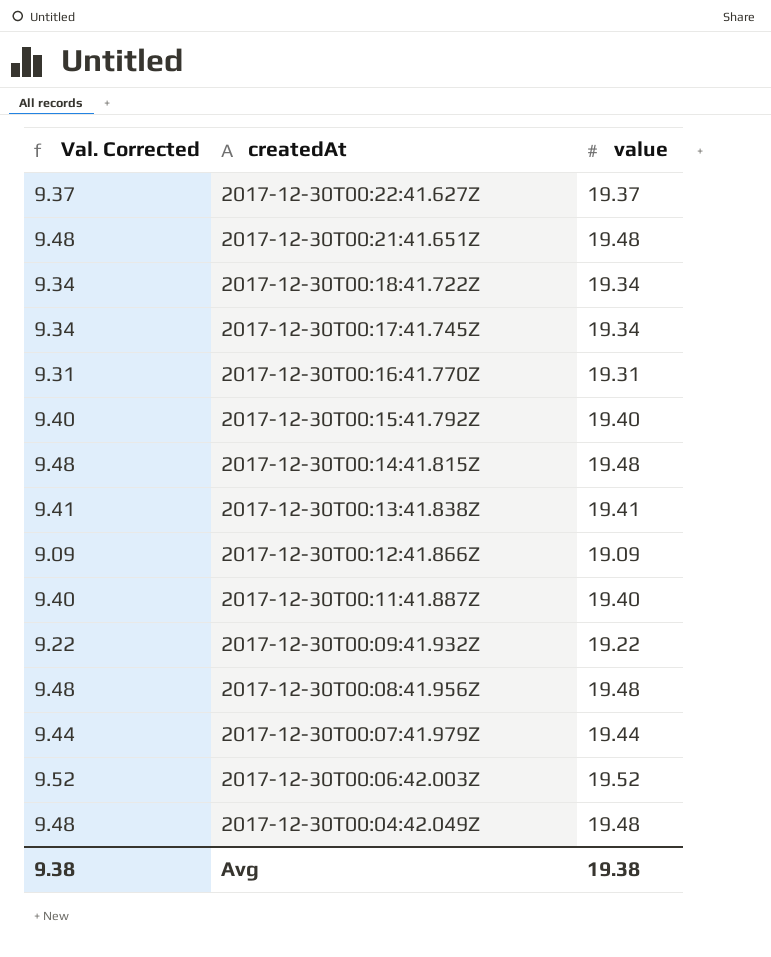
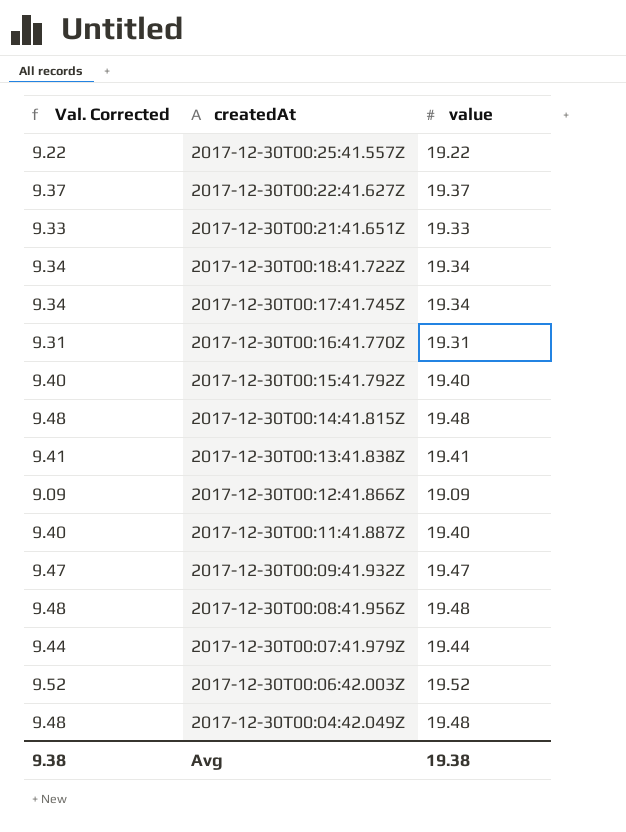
row 2017-12-30T00:25:41.557Z: none -> 9.22 | 19.22
2017-12-30T00:21:41.651Z | Val. Corrected: 9.48 -> 9.33
2017-12-30T00:21:41.651Z | value: 19.48 -> 19.33
2017-12-30T00:09:41.932Z | Val. Corrected: 9.22 -> 9.47
2017-12-30T00:09:41.932Z | value: 19.22 -> 19.47

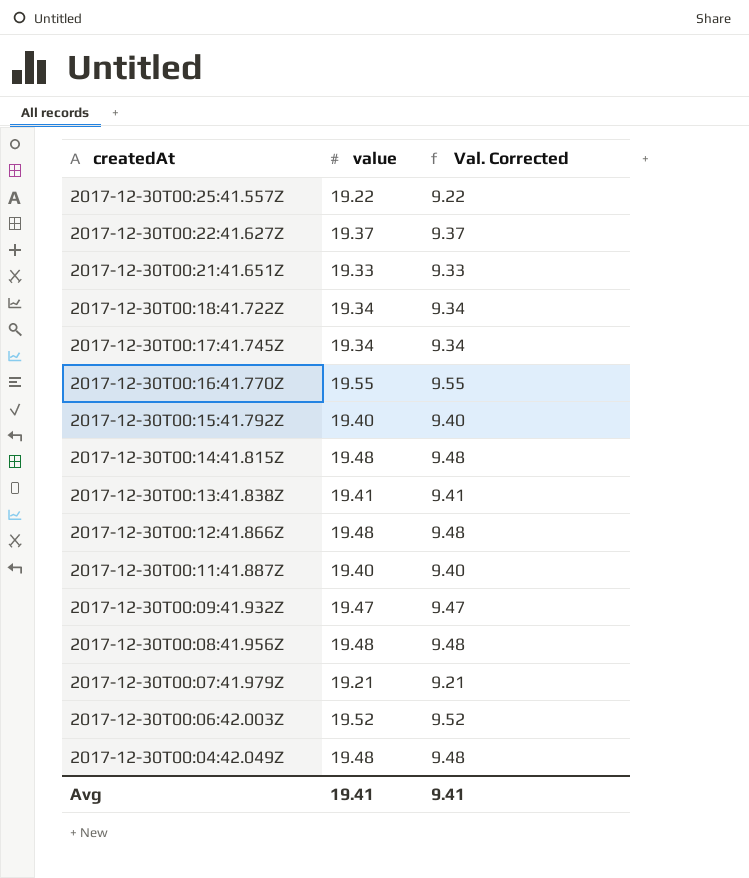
column Val. Corrected | position: 1 -> 3
2017-12-30T00:16:41.770Z | value: 19.31 -> 19.55
2017-12-30T00:16:41.770Z | Val. Corrected: 9.31 -> 9.55
2017-12-30T00:12:41.866Z | value: 19.09 -> 19.48
2017-12-30T00:12:41.866Z | Val. Corrected: 9.09 -> 9.48
2017-12-30T00:07:41.979Z | value: 19.44 -> 19.21
2017-12-30T00:07:41.979Z | Val. Corrected: 9.44 -> 9.21
Avg | value: 19.38 -> 19.41
Avg | Val. Corrected: 9.38 -> 9.41

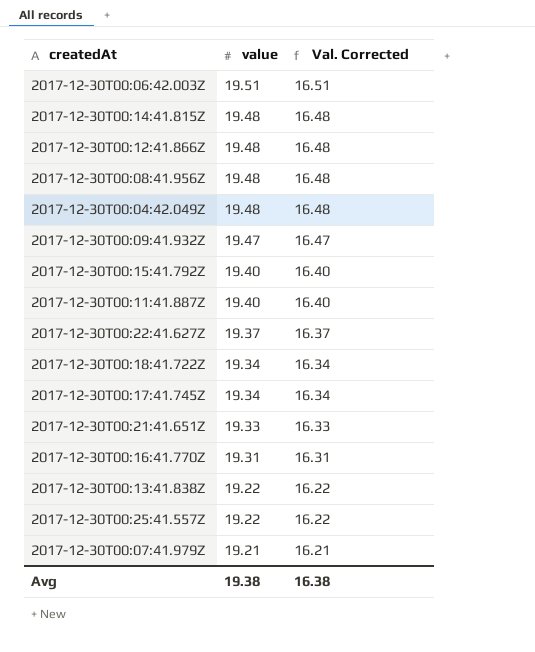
row order: createdAt descending -> value descending
column Val. Corrected | formula: [value] - 10 -> [value] - 3
2017-12-30T00:06:42.003Z | value: 19.52 -> 19.51
2017-12-30T00:16:41.770Z | value: 19.55 -> 19.31
2017-12-30T00:13:41.838Z | value: 19.41 -> 19.22
Avg | value: 19.41 -> 19.38
Avg | Val. Corrected: 9.41 -> 16.38

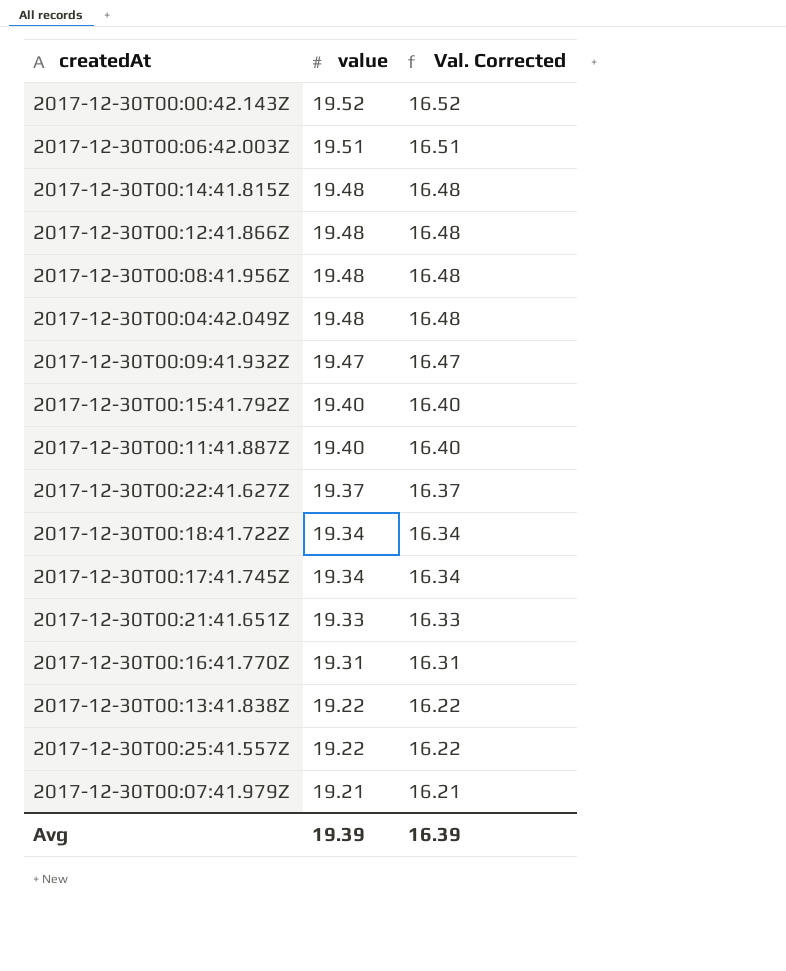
row 2017-12-30T00:00:42.143Z: none -> 19.52 | 16.52
Avg | value: 19.38 -> 19.39
Avg | Val. Corrected: 16.38 -> 16.39

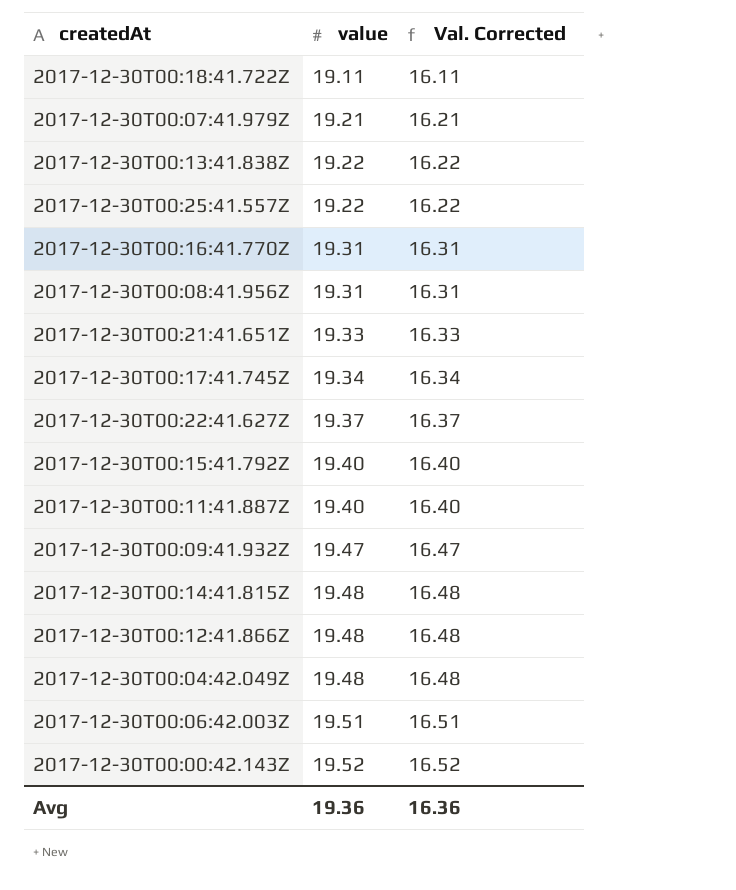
row order: value descending -> value ascending
2017-12-30T00:18:41.722Z | value: 19.34 -> 19.11
2017-12-30T00:18:41.722Z | Val. Corrected: 16.34 -> 16.11
2017-12-30T00:08:41.956Z | value: 19.48 -> 19.31
2017-12-30T00:08:41.956Z | Val. Corrected: 16.48 -> 16.31
Avg | value: 19.39 -> 19.36
Avg | Val. Corrected: 16.39 -> 16.36

